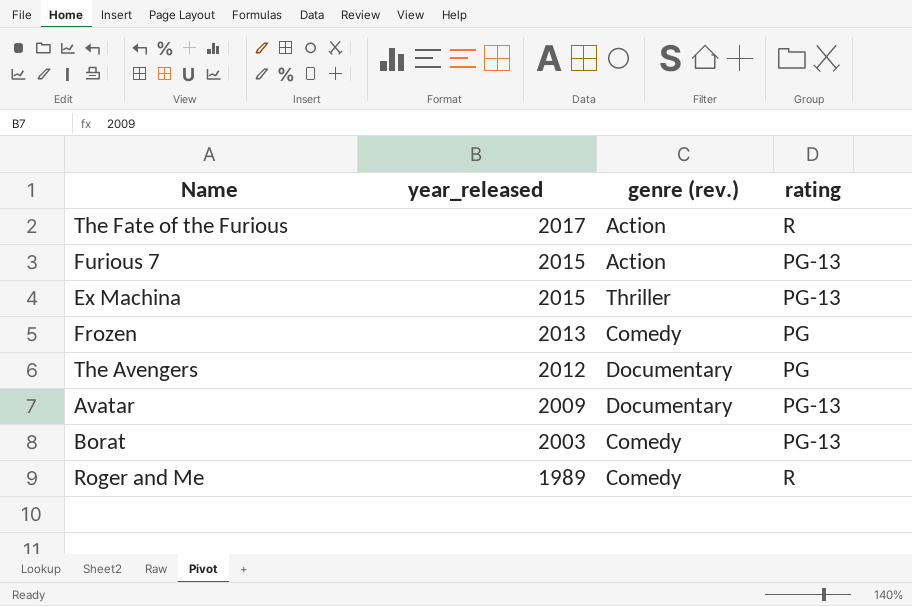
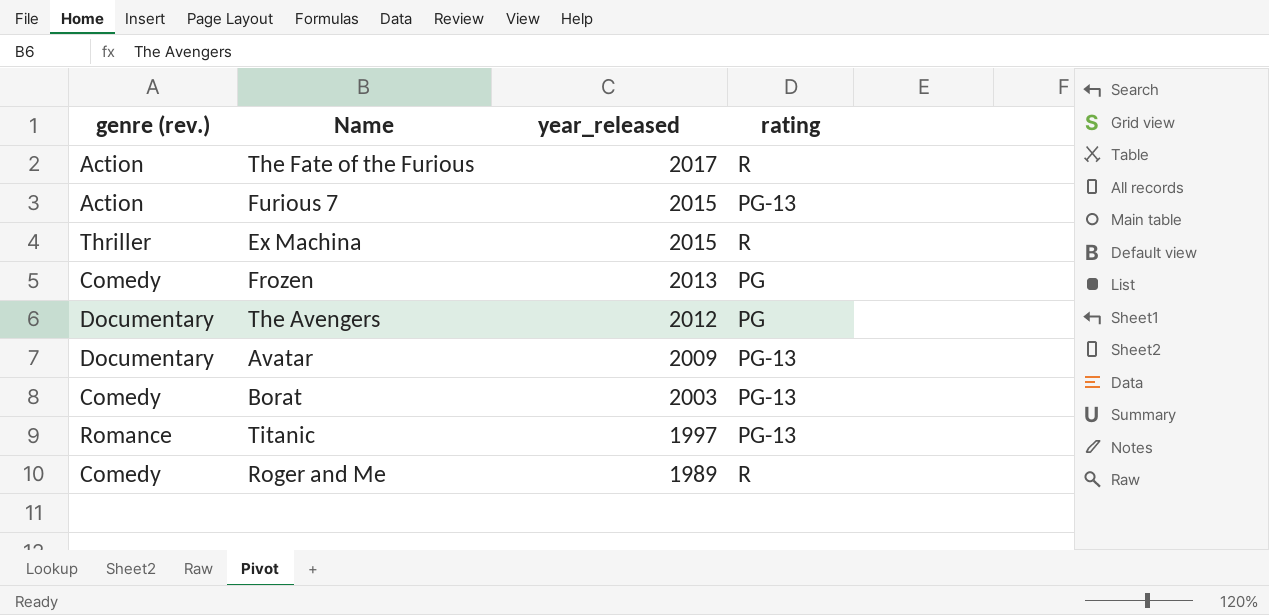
column genre (rev.) | position: 3 -> 1
Ex Machina | rating: PG-13 -> R
row Titanic: none -> Romance | 1997 | PG-13

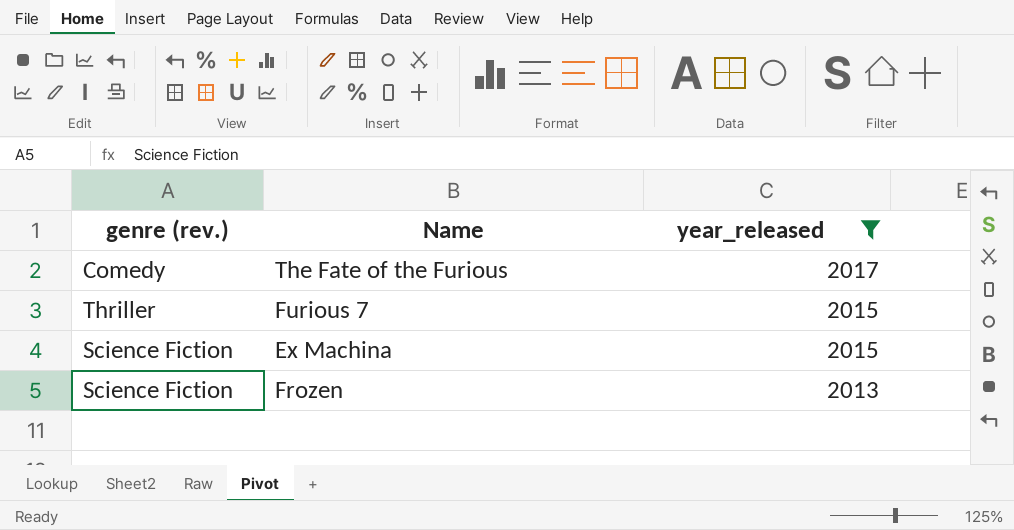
filter: none -> year_released >= 2013
column rating | position: 4 -> none
The Fate of the Furious | genre (rev.): Action -> Comedy
Furious 7 | genre (rev.): Action -> Thriller
Ex Machina | genre (rev.): Thriller -> Science Fiction
Frozen | genre (rev.): Comedy -> Science Fiction

